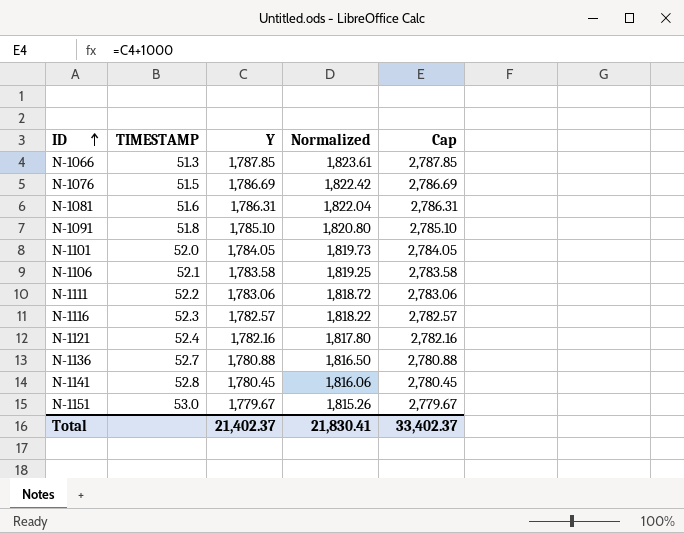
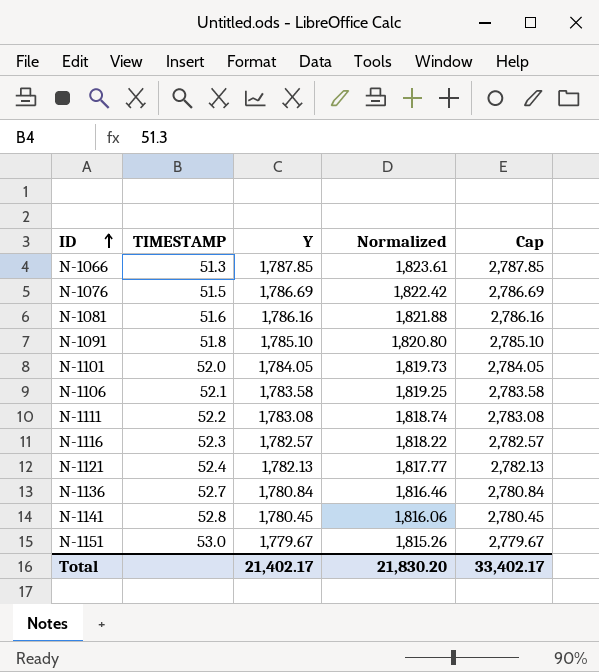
N-1081 | Y: 1,786.31 -> 1,786.16
N-1081 | Normalized: 1,822.04 -> 1,821.88
N-1081 | Cap: 2,786.31 -> 2,786.16
N-1111 | Y: 1,783.06 -> 1,783.08
N-1111 | Normalized: 1,818.72 -> 1,818.74
N-1111 | Cap: 2,783.06 -> 2,783.08
N-1121 | Y: 1,782.16 -> 1,782.13
N-1121 | Normalized: 1,817.80 -> 1,817.77
N-1121 | Cap: 2,782.16 -> 2,782.13
N-1136 | Y: 1,780.88 -> 1,780.84
N-1136 | Normalized: 1,816.50 -> 1,816.46
N-1136 | Cap: 2,780.88 -> 2,780.84
Total | Y: 21,402.37 -> 21,402.17
Total | Normalized: 21,830.41 -> 21,830.20
Total | Cap: 33,402.37 -> 33,402.17

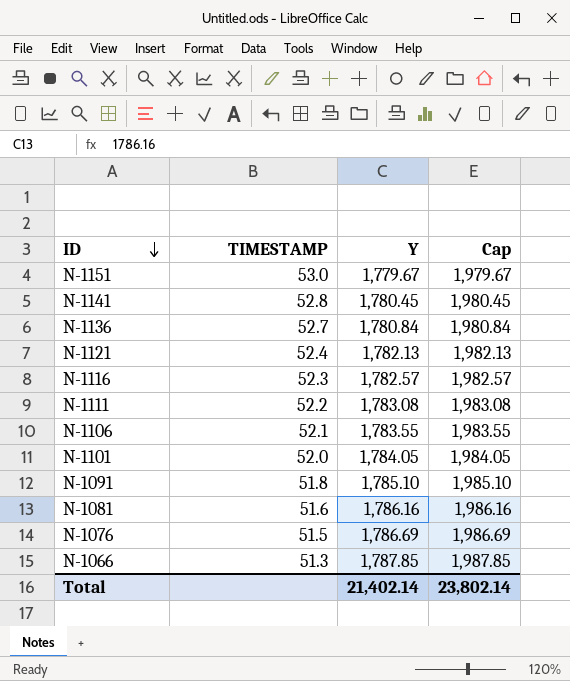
row order: ID ascending -> ID descending
column Normalized | formula: [Y] * 1.02 -> none
column Cap | formula: [Y] + 1000 -> [Y] + 200
N-1106 | Y: 1,783.58 -> 1,783.55
Total | Y: 21,402.17 -> 21,402.14
Total | Cap: 33,402.17 -> 23,802.14

